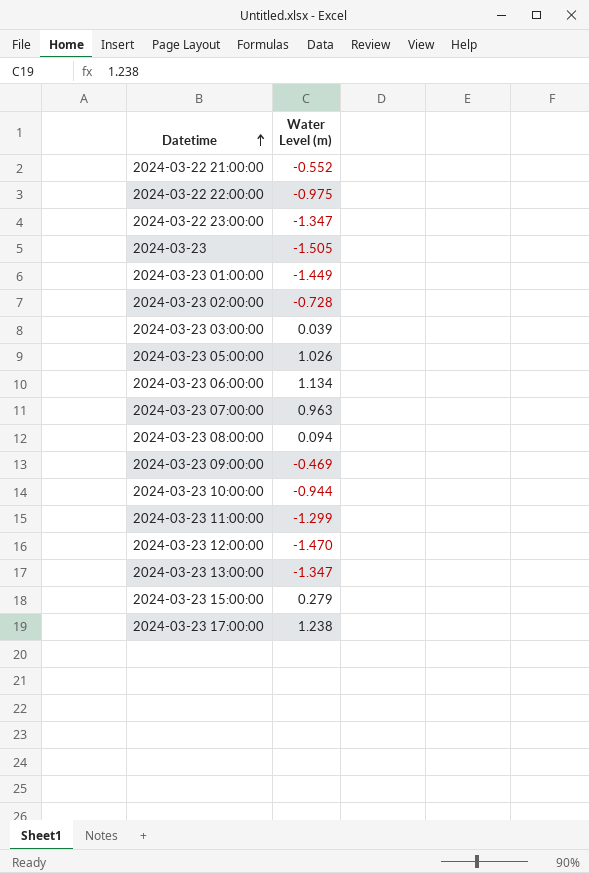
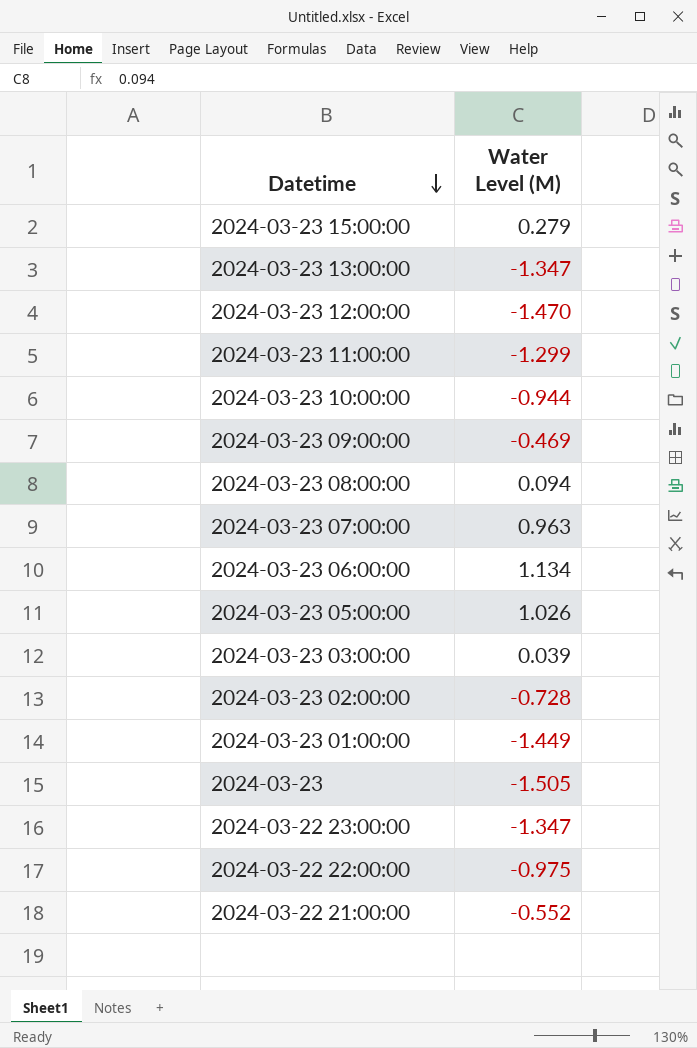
row order: Datetime ascending -> Datetime descending
column name: Water Level (m) -> Water Level (M)
row 2024-03-23 17:00:00: 1.238 -> none

